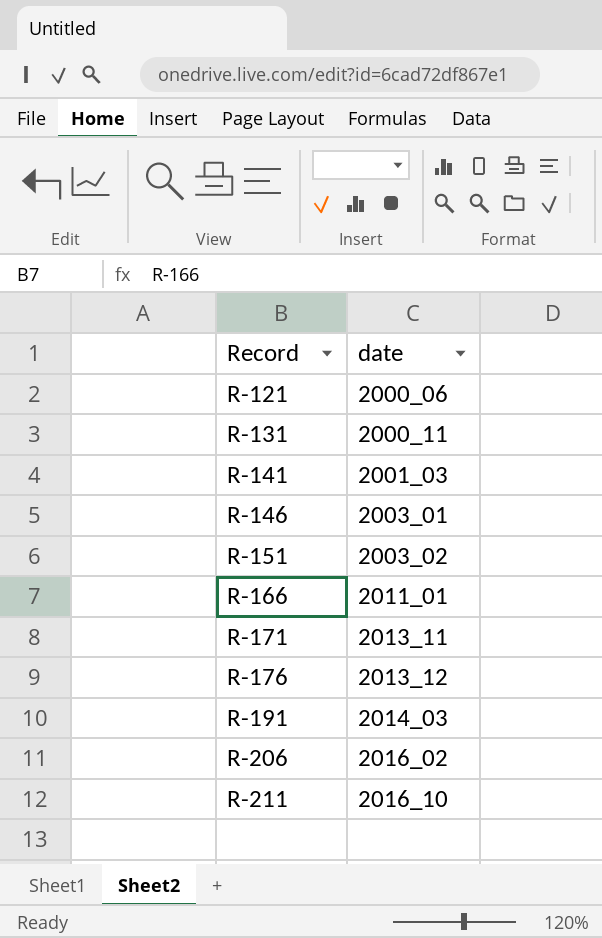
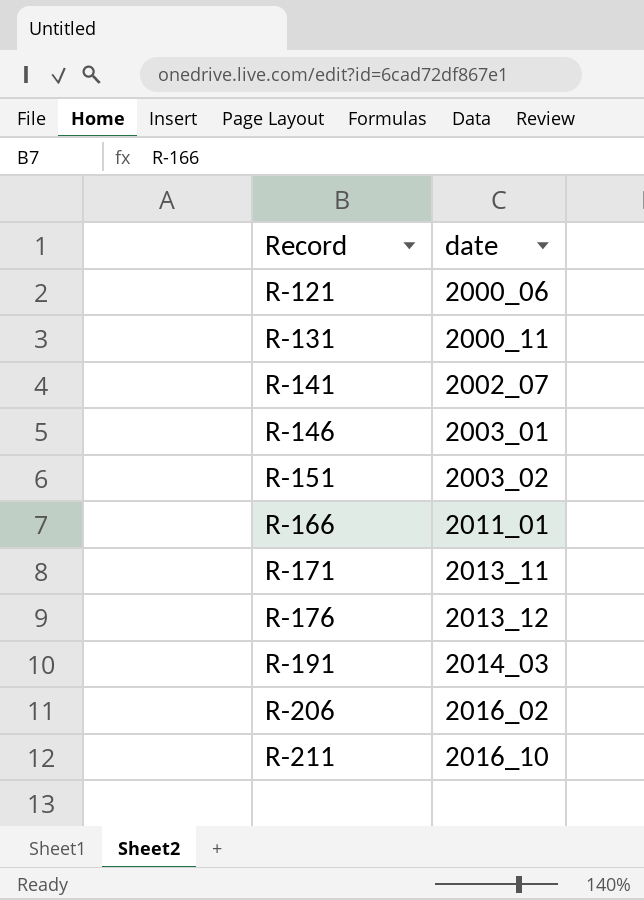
R-141 | date: 2001_03 -> 2002_07

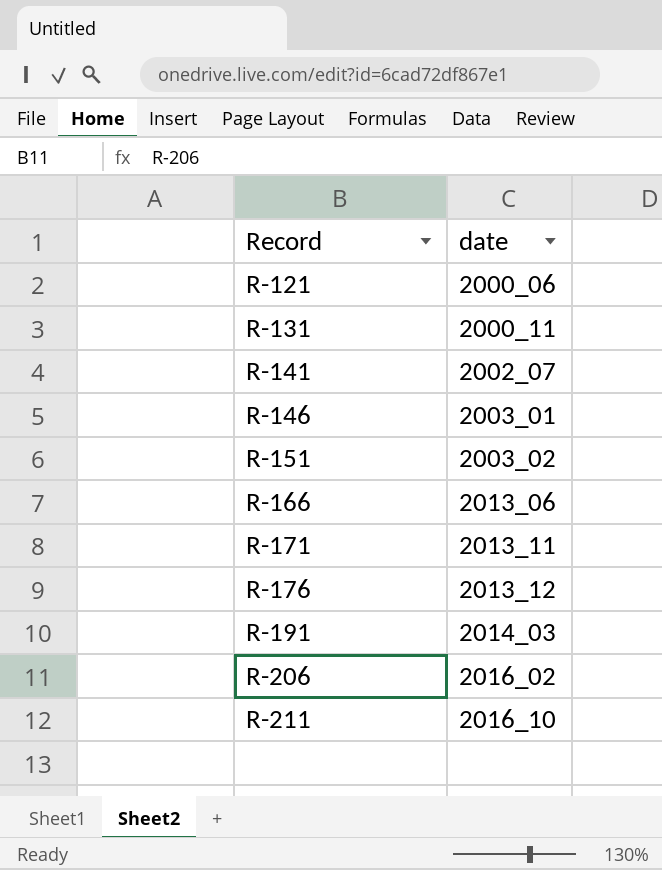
R-166 | date: 2011_01 -> 2013_06

